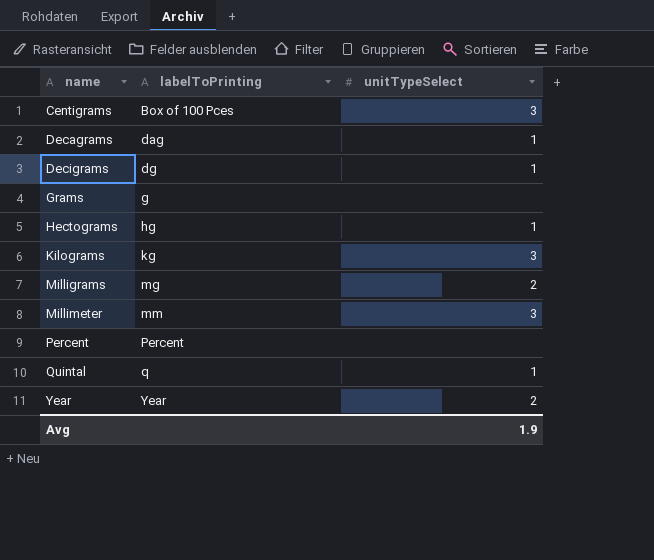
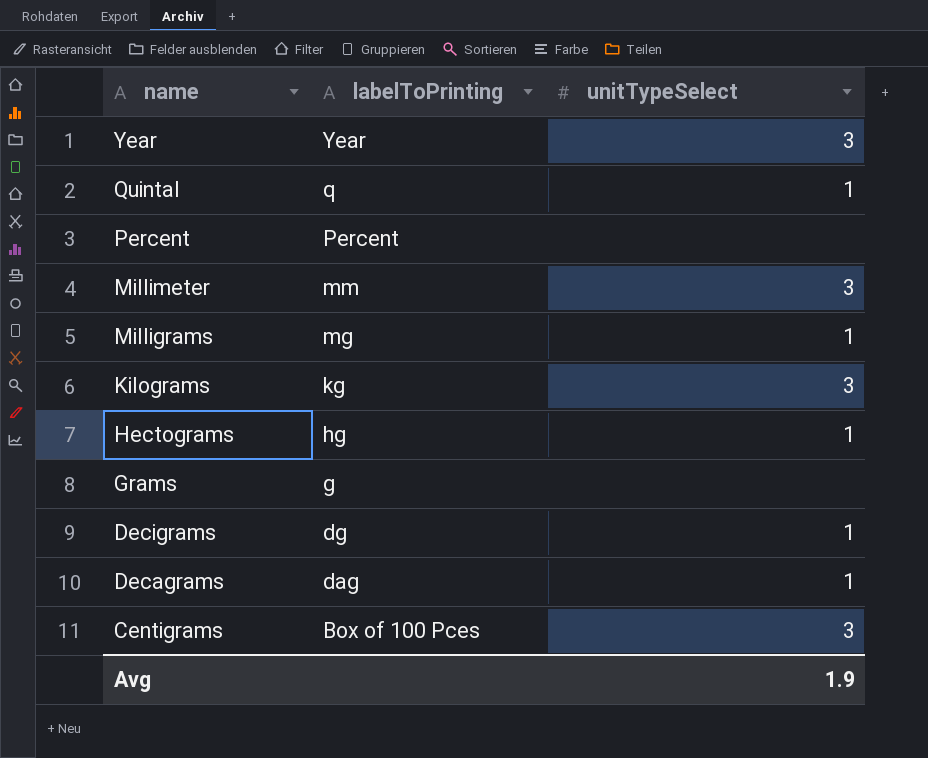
row order: name ascending -> name descending
Year | unitTypeSelect: 2 -> 3
Milligrams | unitTypeSelect: 2 -> 1

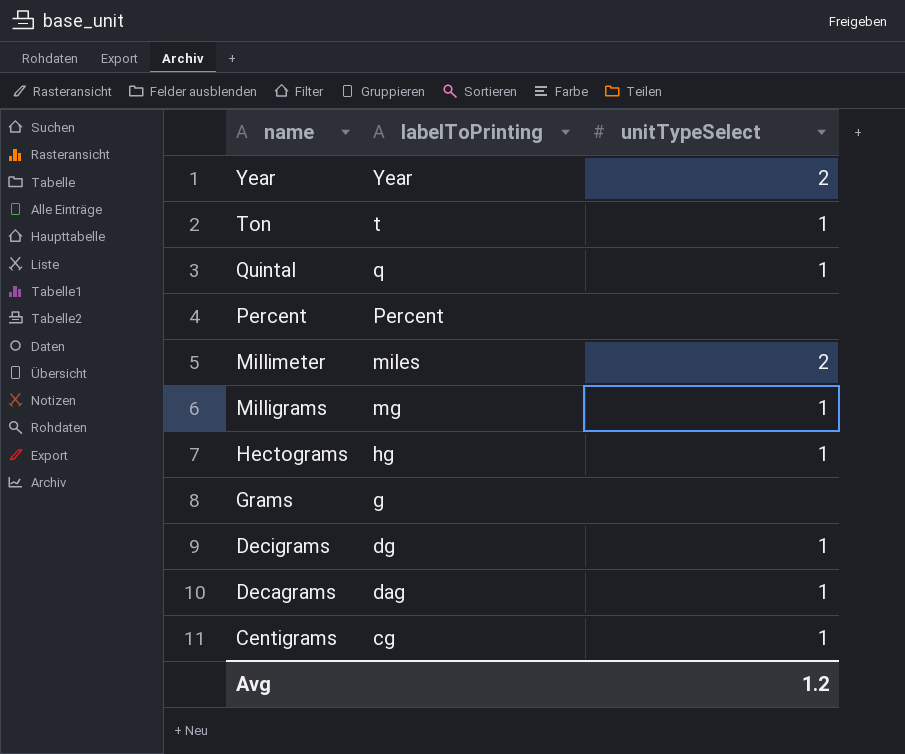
row Kilograms: kg | 3 -> none
Year | unitTypeSelect: 3 -> 2
row Ton: none -> t | 1
Millimeter | labelToPrinting: mm -> miles
Millimeter | unitTypeSelect: 3 -> 2
Centigrams | labelToPrinting: Box of 100 Pces -> cg
Centigrams | unitTypeSelect: 3 -> 1
Avg | unitTypeSelect: 1.9 -> 1.2

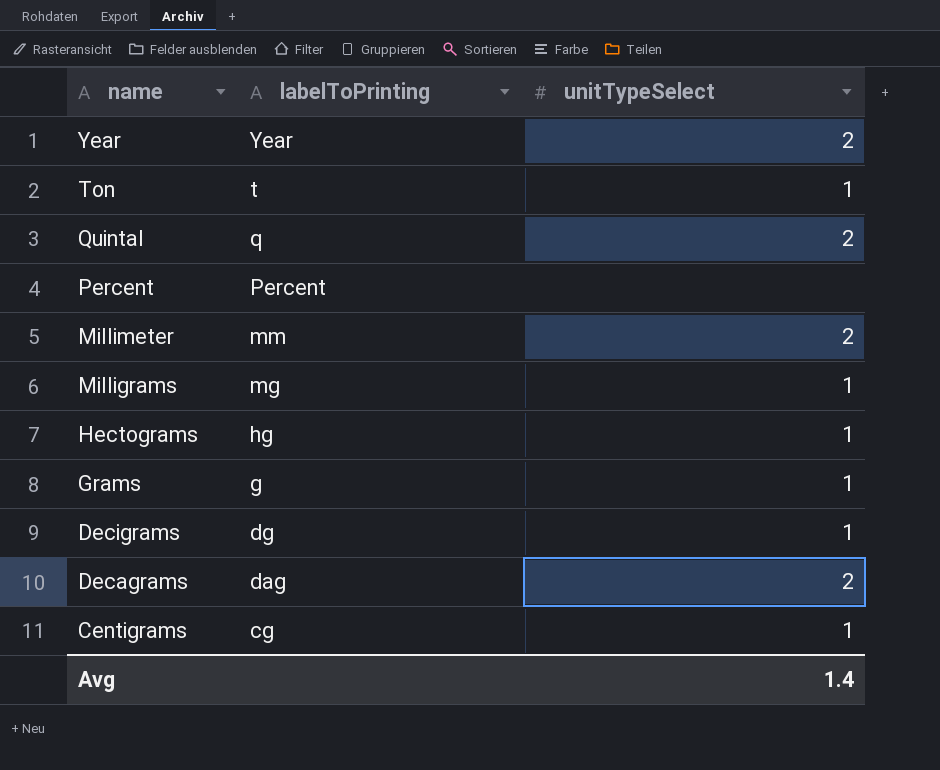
Quintal | unitTypeSelect: 1 -> 2
Millimeter | labelToPrinting: miles -> mm
Grams | unitTypeSelect: none -> 1
Decagrams | unitTypeSelect: 1 -> 2
Avg | unitTypeSelect: 1.2 -> 1.4

